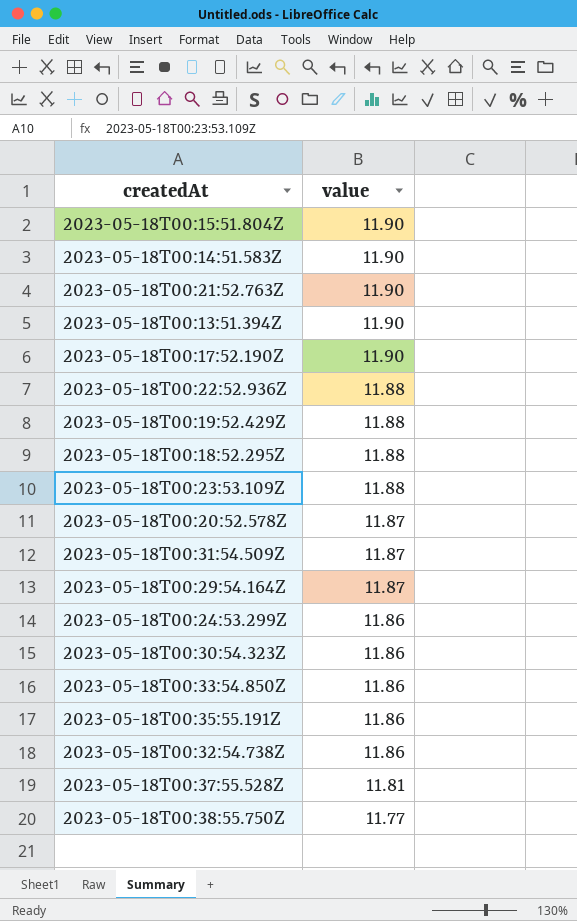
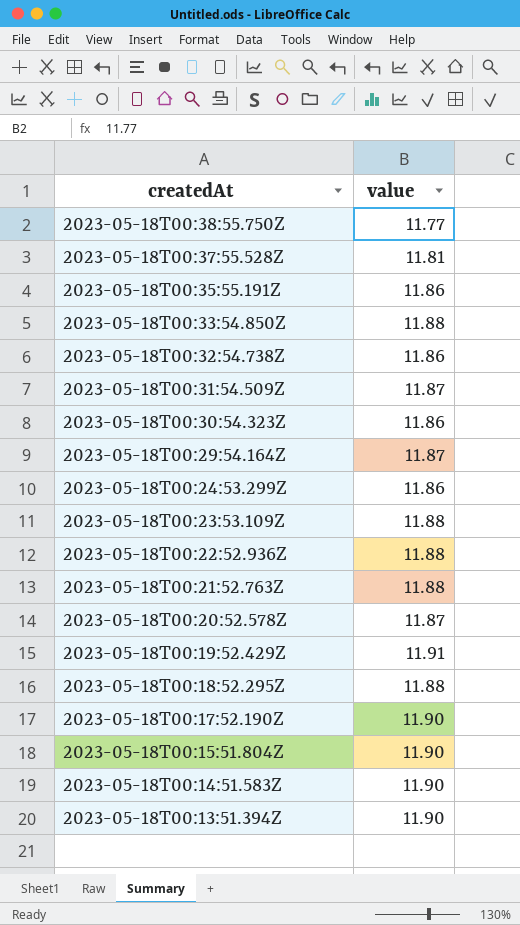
row order: value descending -> createdAt descending
2023-05-18T00:33:54.850Z | value: 11.86 -> 11.88
2023-05-18T00:21:52.763Z | value: 11.90 -> 11.88
2023-05-18T00:19:52.429Z | value: 11.88 -> 11.91

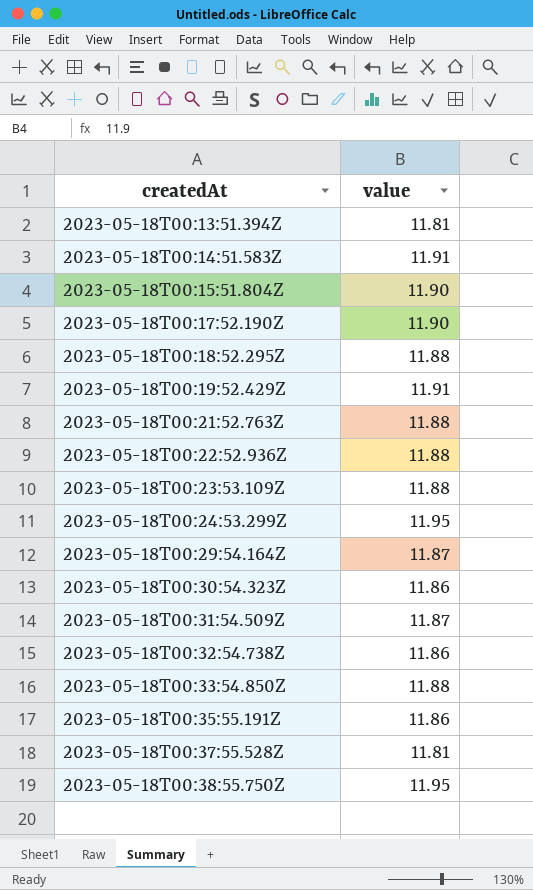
row order: createdAt descending -> createdAt ascending
row 2023-05-18T00:20:52.578Z: 11.87 -> none
2023-05-18T00:13:51.394Z | value: 11.90 -> 11.81
2023-05-18T00:14:51.583Z | value: 11.90 -> 11.91
2023-05-18T00:24:53.299Z | value: 11.86 -> 11.95
2023-05-18T00:38:55.750Z | value: 11.77 -> 11.95

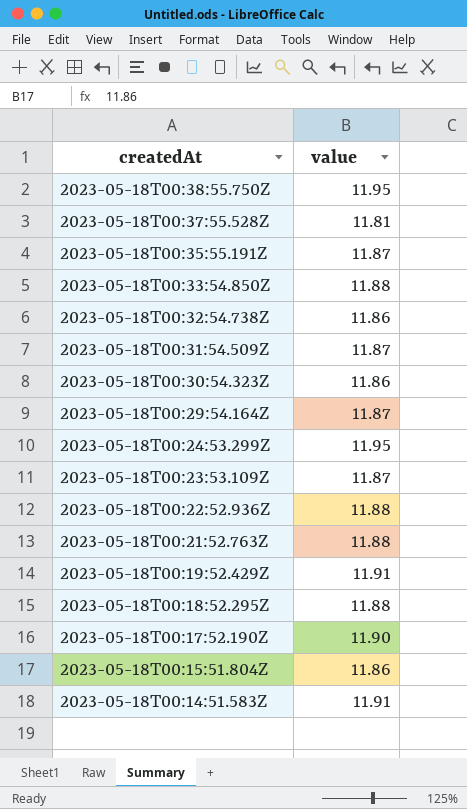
row order: createdAt ascending -> createdAt descending
row 2023-05-18T00:13:51.394Z: 11.81 -> none
2023-05-18T00:35:55.191Z | value: 11.86 -> 11.87
2023-05-18T00:23:53.109Z | value: 11.88 -> 11.87
2023-05-18T00:15:51.804Z | value: 11.90 -> 11.86

